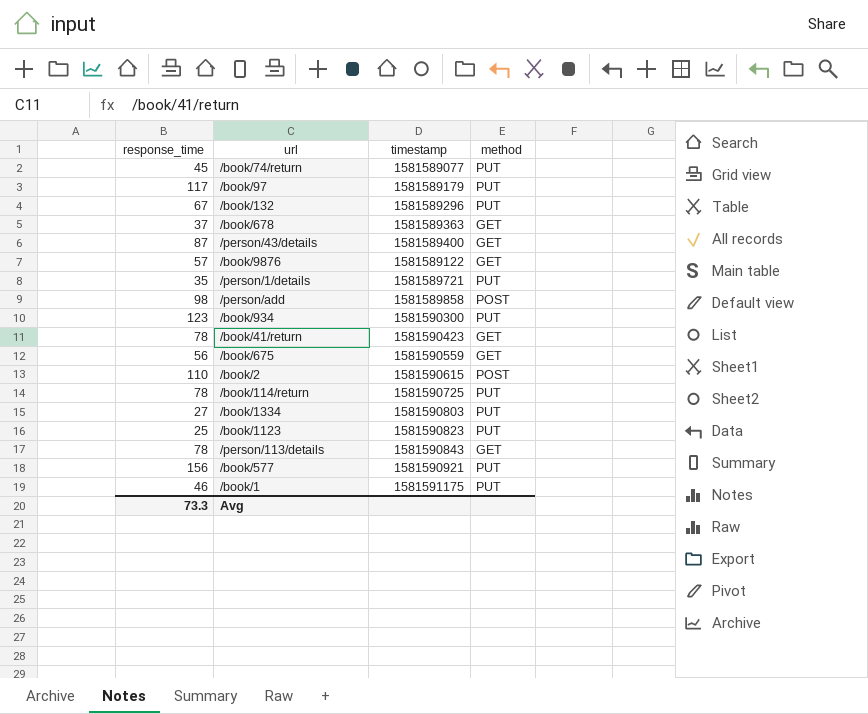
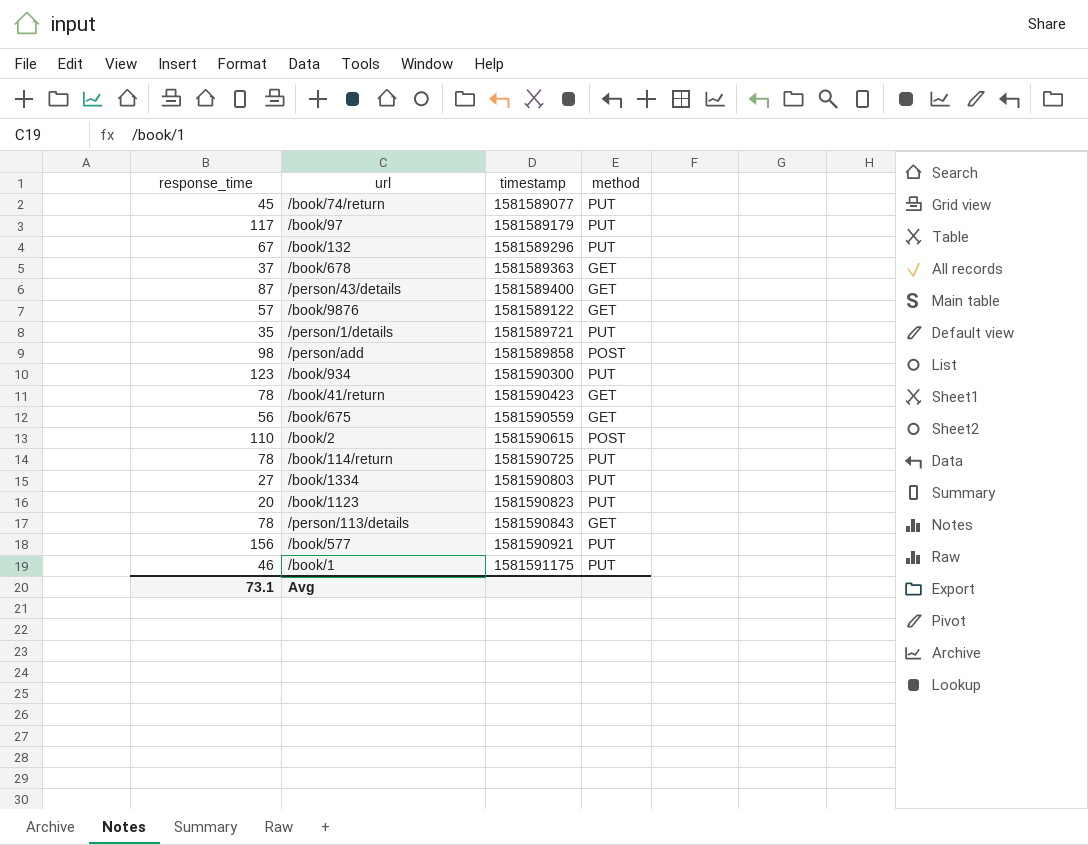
/book/1123 | response_time: 25 -> 20
Avg | response_time: 73.3 -> 73.1

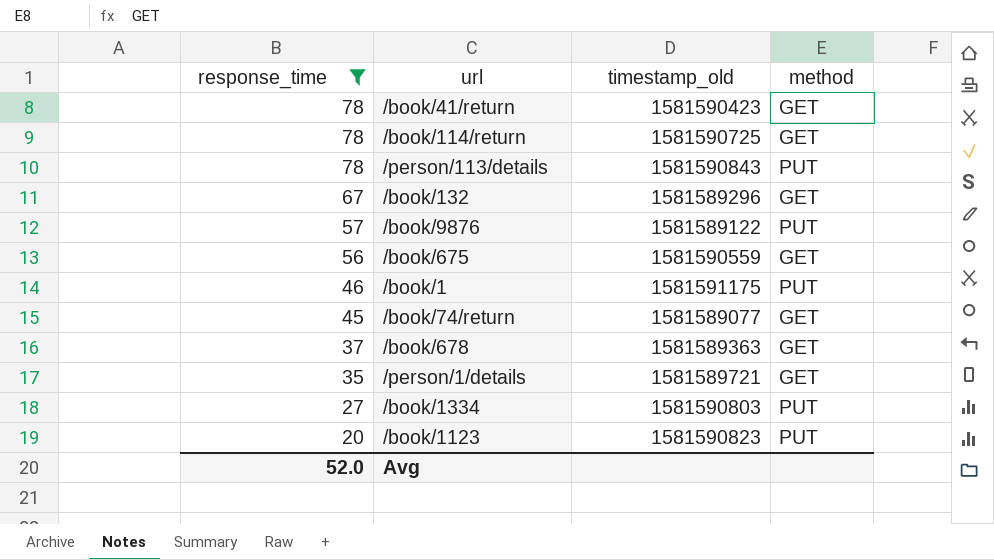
filter: none -> response_time <= 78
row order: none -> response_time descending
column name: timestamp -> timestamp_old
/book/114/return | method: PUT -> GET
/person/113/details | method: GET -> PUT
/book/132 | method: PUT -> GET
/book/9876 | method: GET -> PUT
/book/74/return | method: PUT -> GET
/person/1/details | method: PUT -> GET
Avg | response_time: 73.1 -> 52.0

